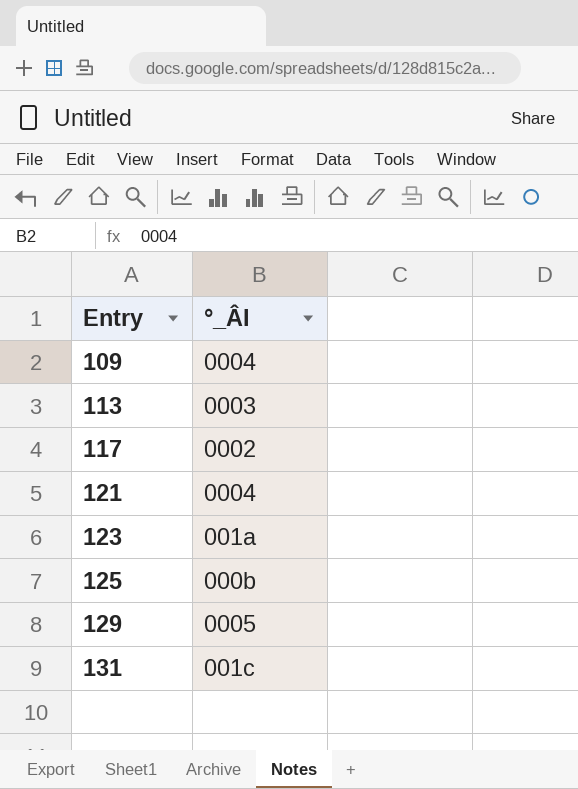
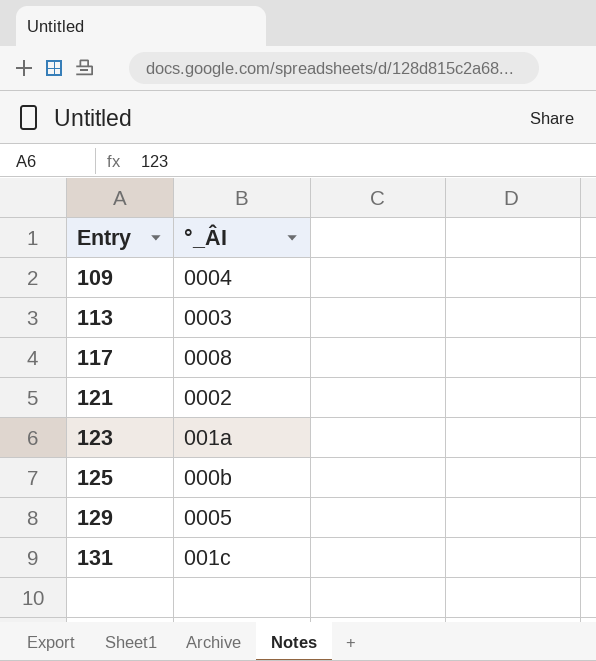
117 | °_ÂI: 0002 -> 0008
121 | °_ÂI: 0004 -> 0002

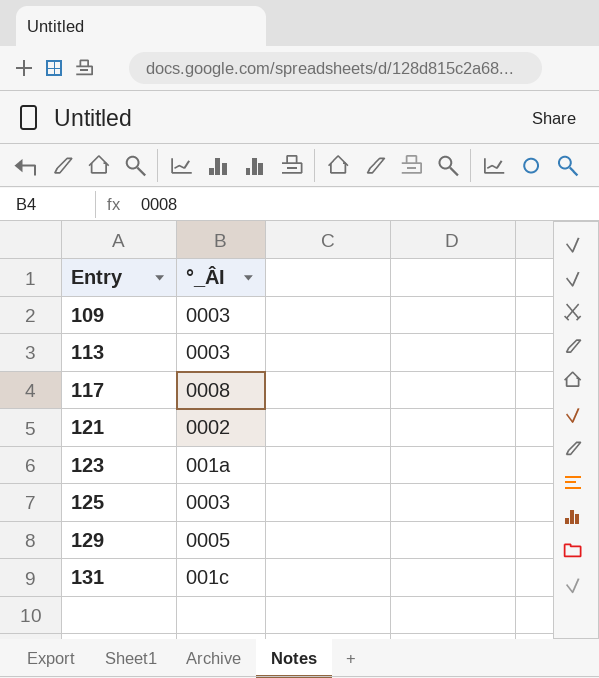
109 | °_ÂI: 0004 -> 0003
125 | °_ÂI: 000b -> 0003

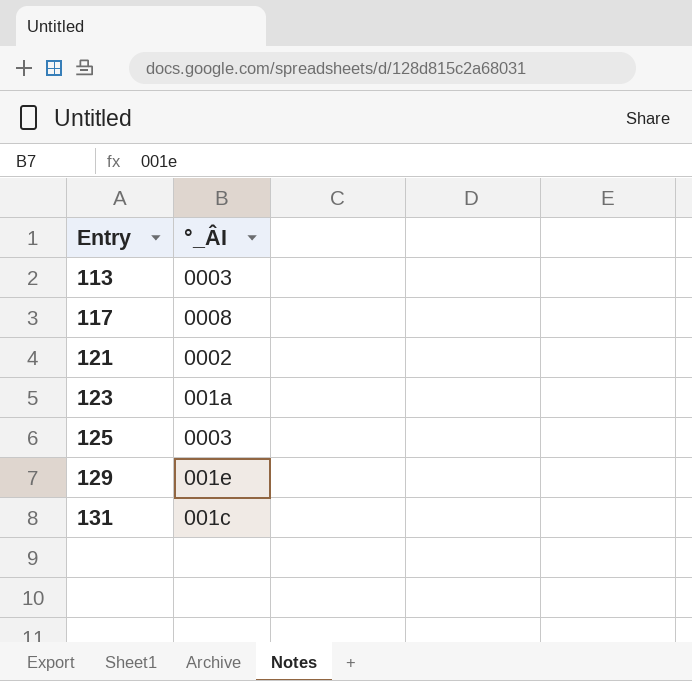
row 109: 0003 -> none
129 | °_ÂI: 0005 -> 001e

